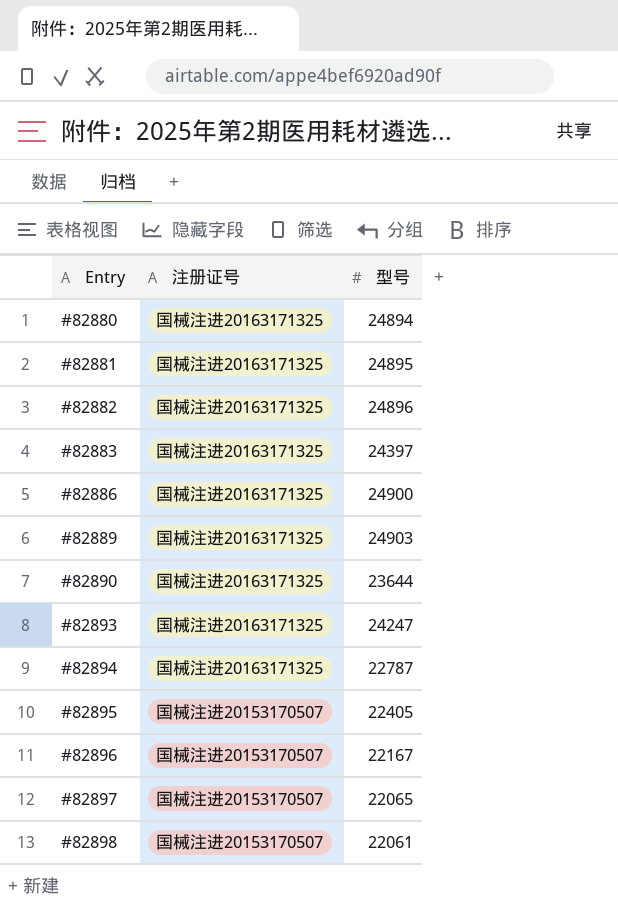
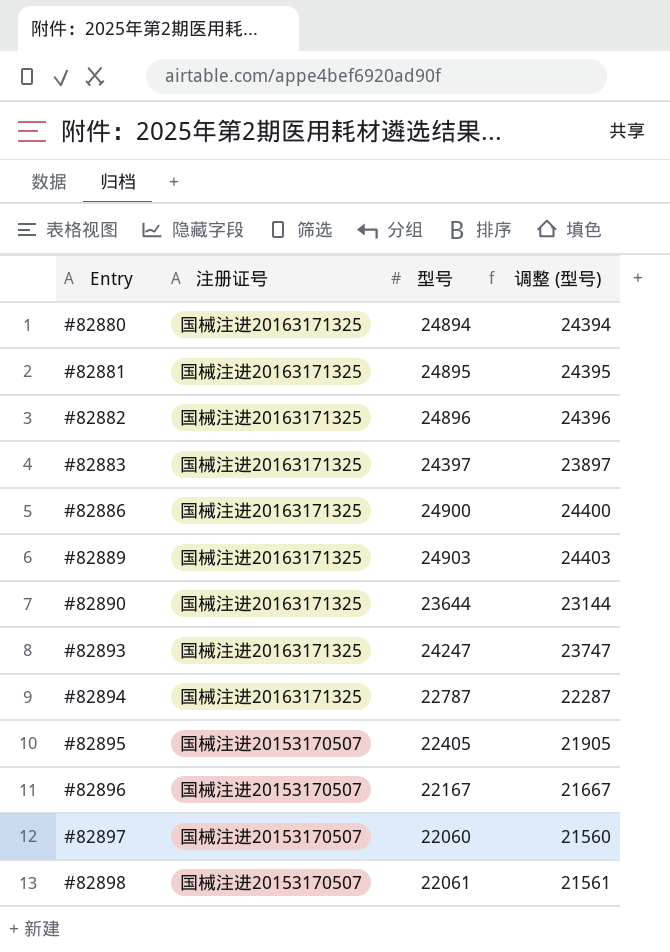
column 调整 (型号) | formula: none -> [型号] - 500
#82897 | 型号: 22065 -> 22060

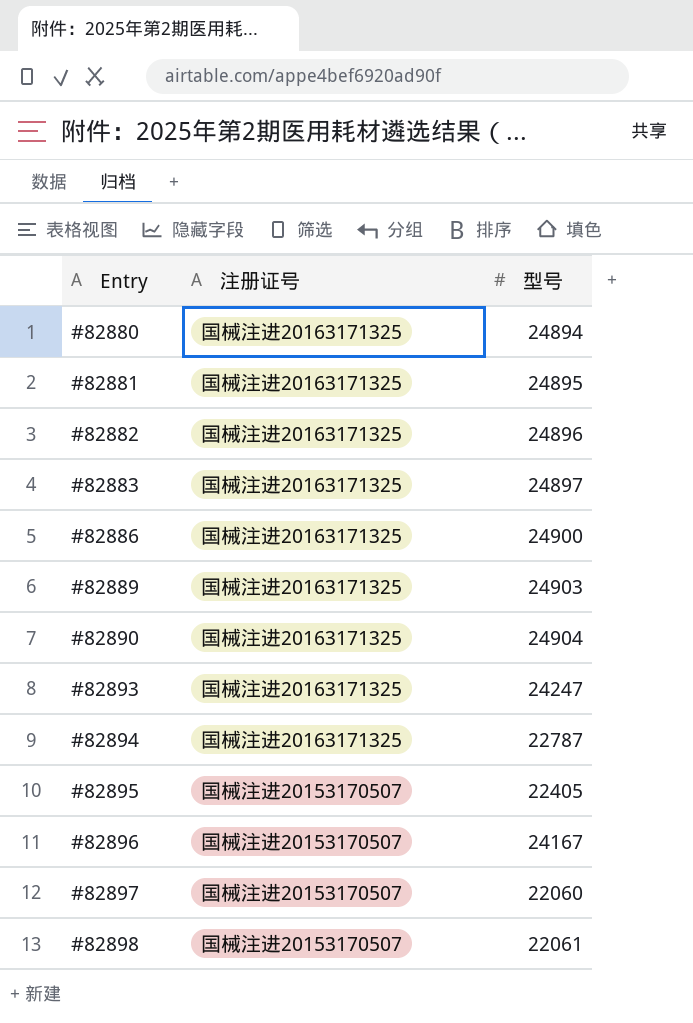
column 调整 (型号) | formula: [型号] - 500 -> none
#82883 | 型号: 24397 -> 24897
#82890 | 型号: 23644 -> 24904
#82896 | 型号: 22167 -> 24167

